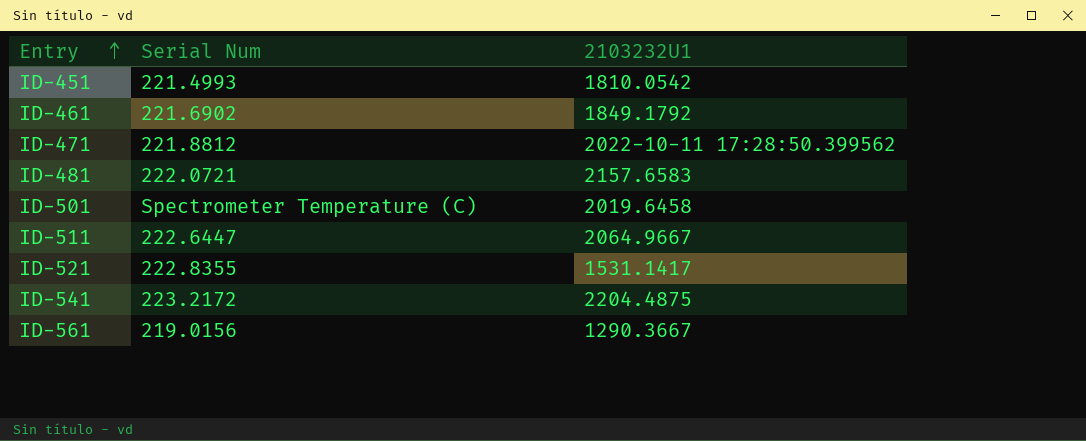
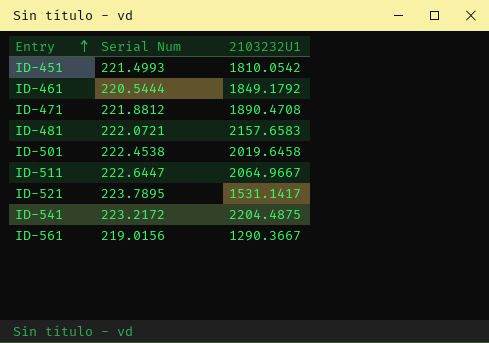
ID-461 | Serial Num: 221.6902 -> 220.5444
ID-471 | 2103232U1: 2022-10-11 17:28:50.399562 -> 1890.4708
ID-501 | Serial Num: Spectrometer Temperature (C) -> 222.4538
ID-521 | Serial Num: 222.8355 -> 223.7895

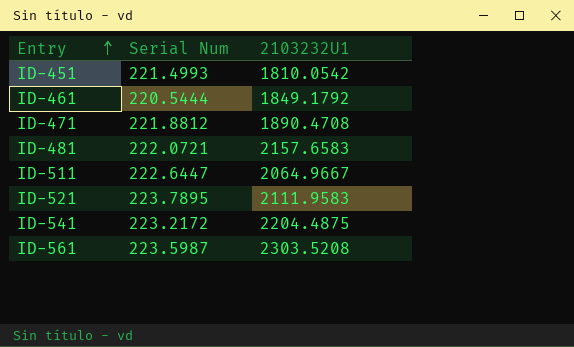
row ID-501: 222.4538 | 2019.6458 -> none
ID-521 | 2103232U1: 1531.1417 -> 2111.9583
ID-561 | Serial Num: 219.0156 -> 223.5987
ID-561 | 2103232U1: 1290.3667 -> 2303.5208

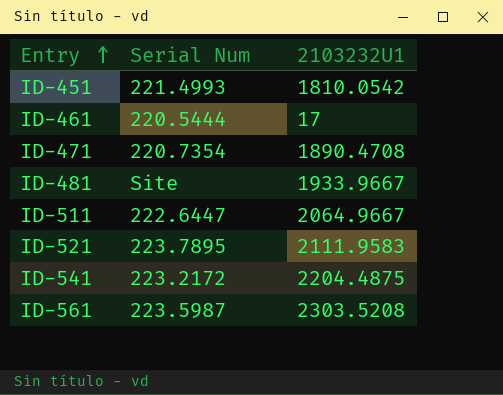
ID-461 | 2103232U1: 1849.1792 -> 17
ID-471 | Serial Num: 221.8812 -> 220.7354
ID-481 | Serial Num: 222.0721 -> Site
ID-481 | 2103232U1: 2157.6583 -> 1933.9667

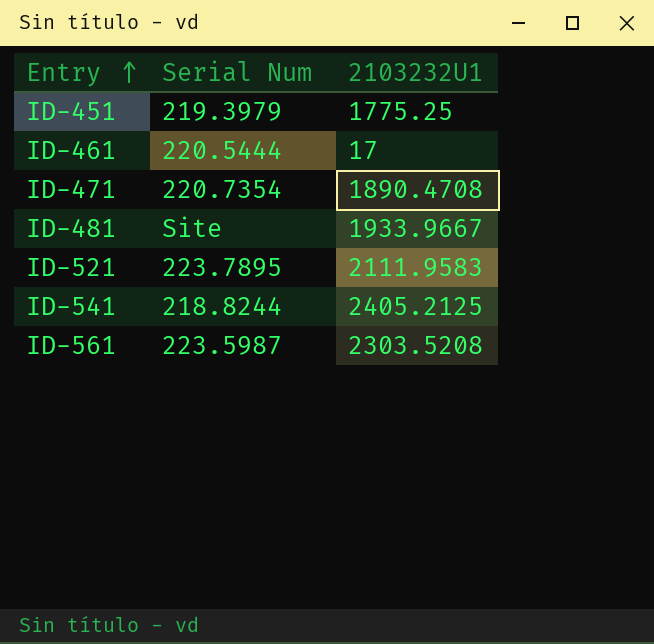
row ID-511: 222.6447 | 2064.9667 -> none
ID-451 | Serial Num: 221.4993 -> 219.3979
ID-451 | 2103232U1: 1810.0542 -> 1775.25
ID-541 | Serial Num: 223.2172 -> 218.8244
ID-541 | 2103232U1: 2204.4875 -> 2405.2125

